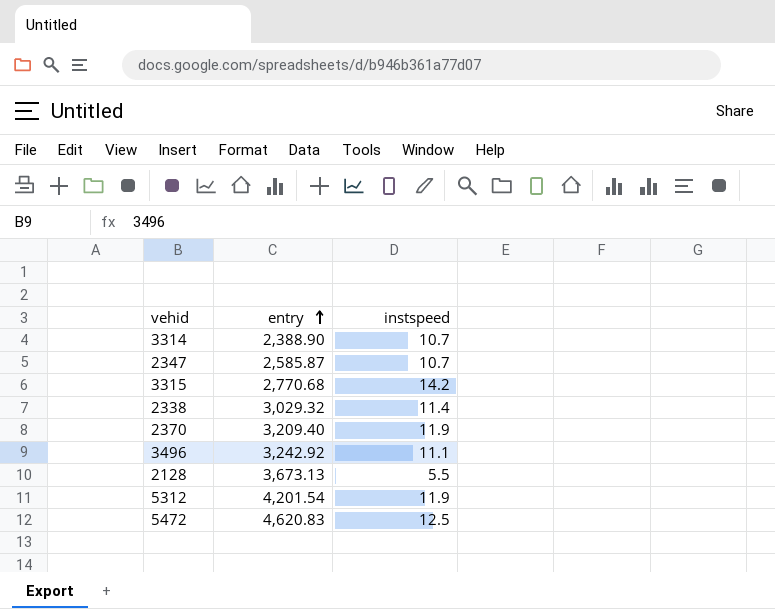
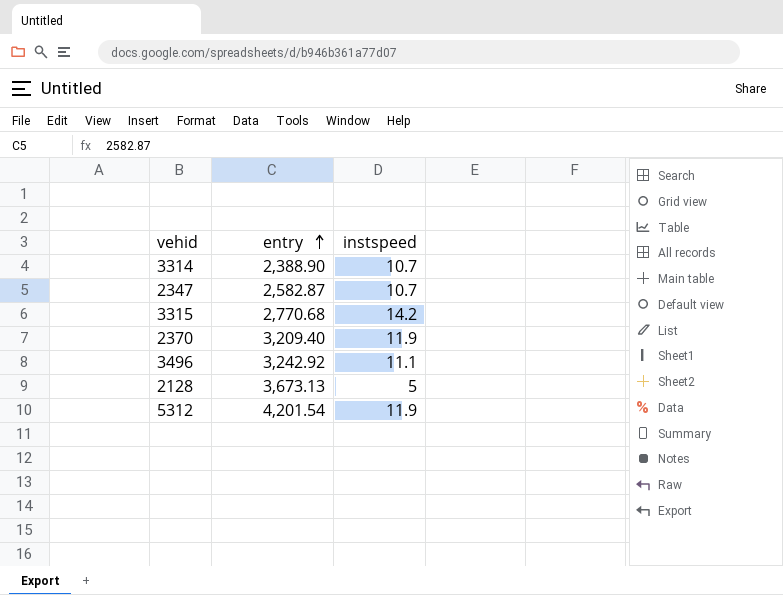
row 2338: 3,029.32 | 11.4 -> none
row 5472: 4,620.83 | 12.5 -> none
2347 | entry: 2,585.87 -> 2,582.87
2128 | instspeed: 5.5 -> 5

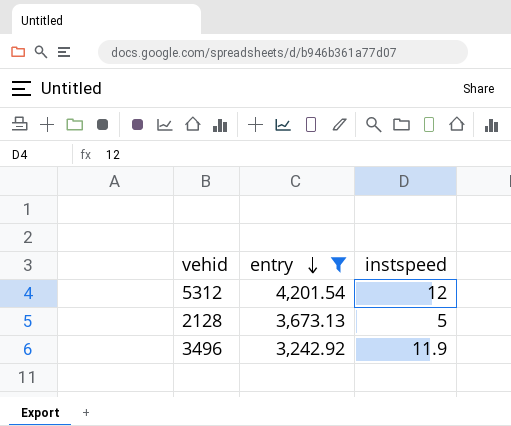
filter: none -> entry >= 3,242.92
row order: entry ascending -> entry descending
5312 | instspeed: 11.9 -> 12
3496 | instspeed: 11.1 -> 11.9

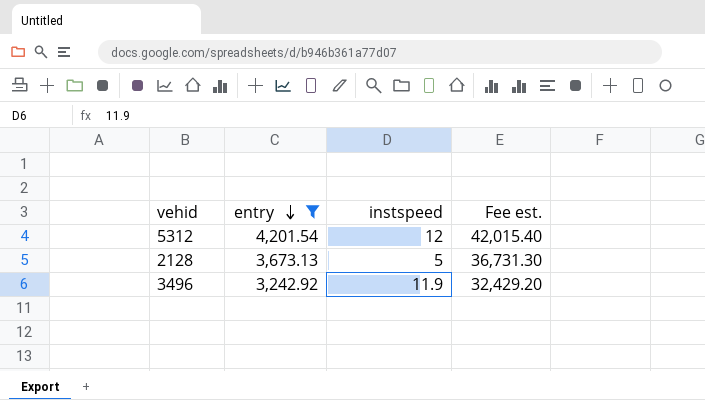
column Fee est. | formula: none -> [entry] * 10

